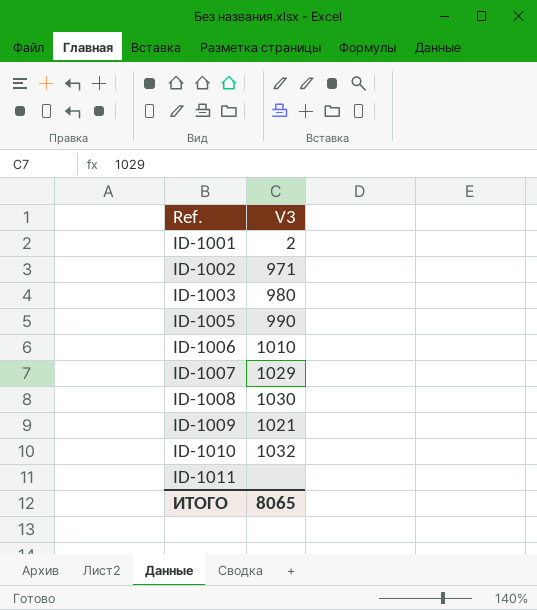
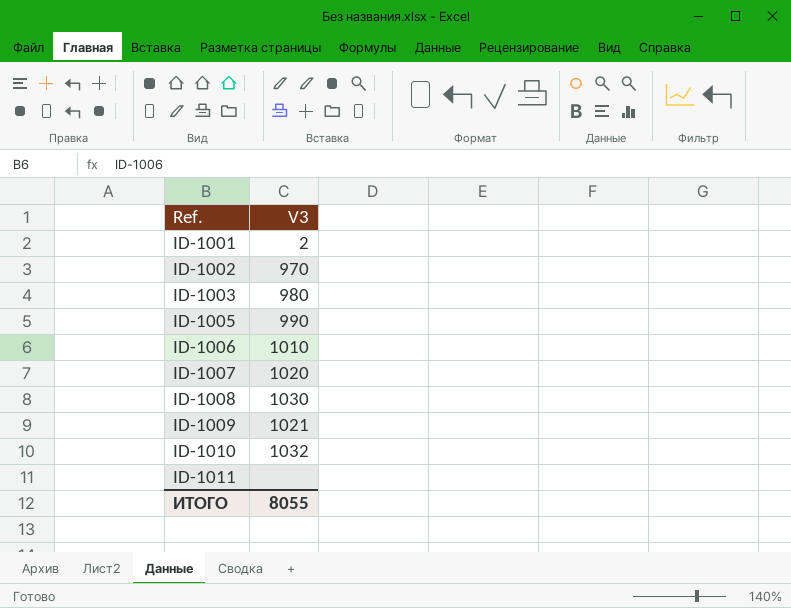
ID-1002 | V3: 971 -> 970
ID-1007 | V3: 1029 -> 1020
ИТОГО | V3: 8065 -> 8055

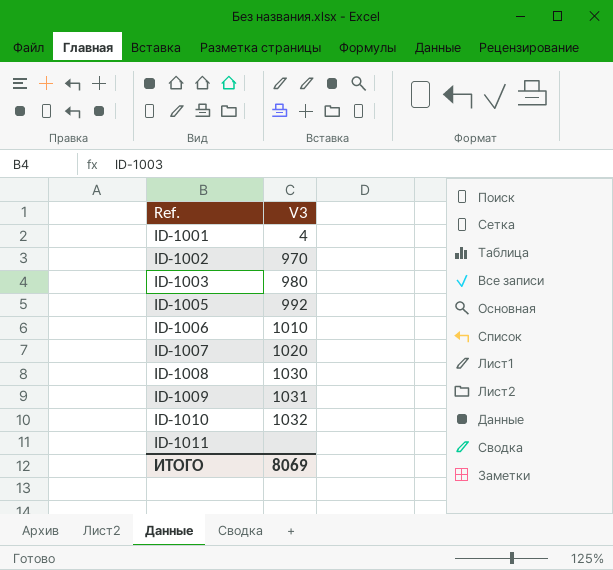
ID-1001 | V3: 2 -> 4
ID-1005 | V3: 990 -> 992
ID-1009 | V3: 1021 -> 1031
ИТОГО | V3: 8055 -> 8069

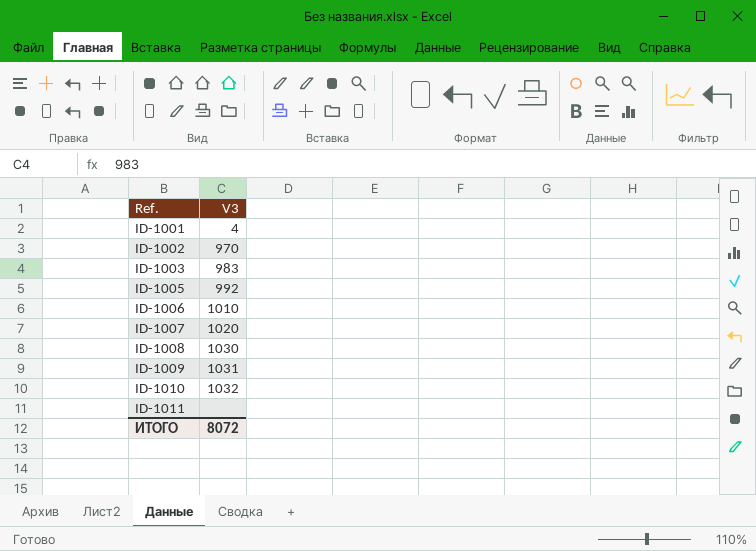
ID-1003 | V3: 980 -> 983
ИТОГО | V3: 8069 -> 8072

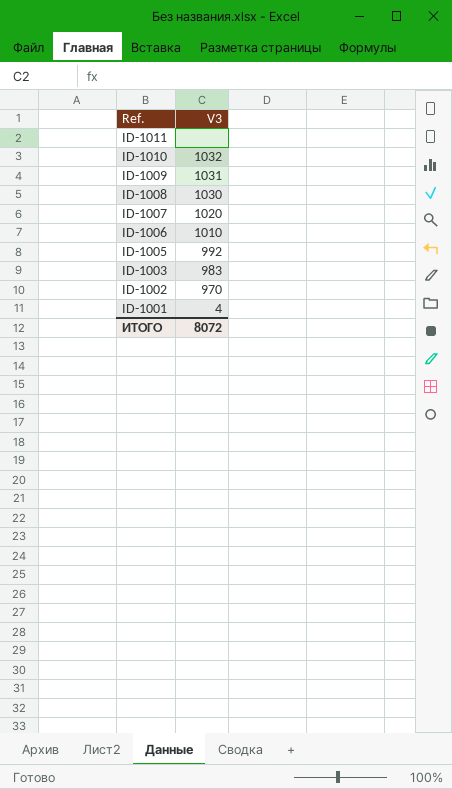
row order: Ref. ascending -> Ref. descending

